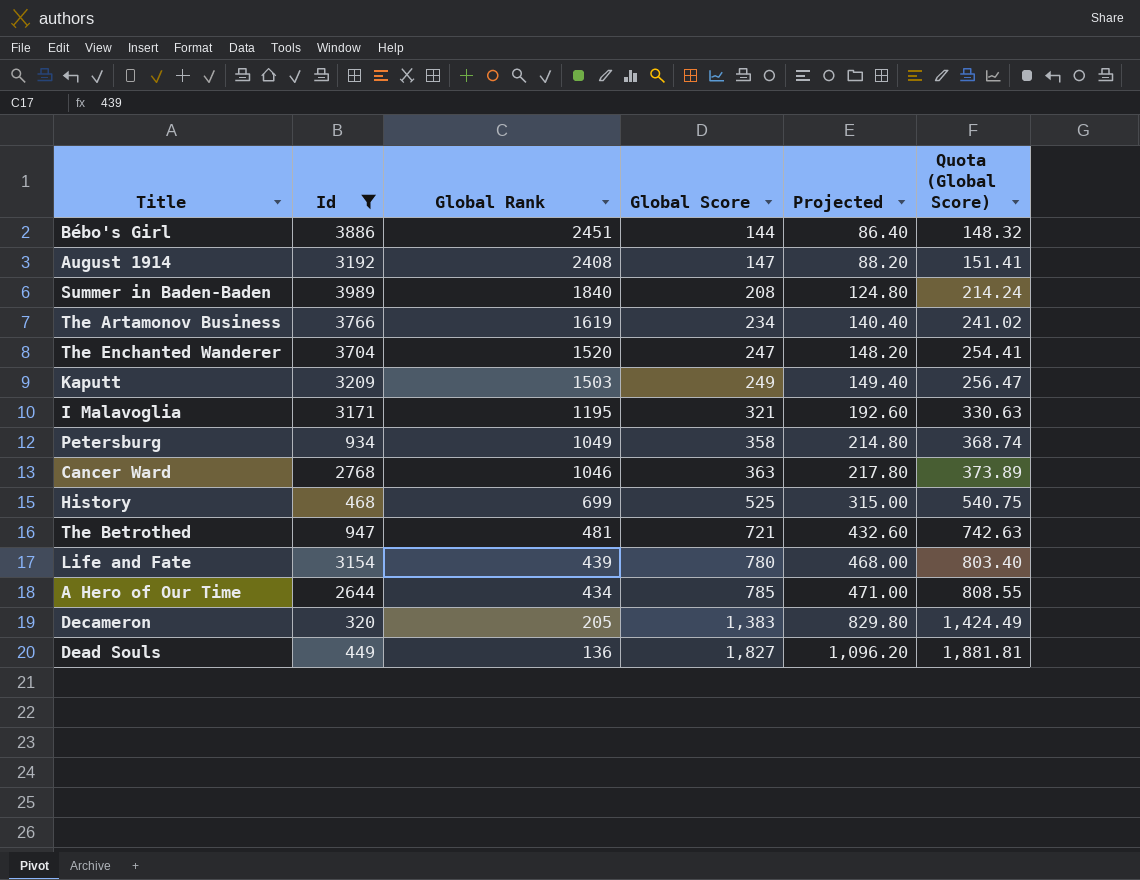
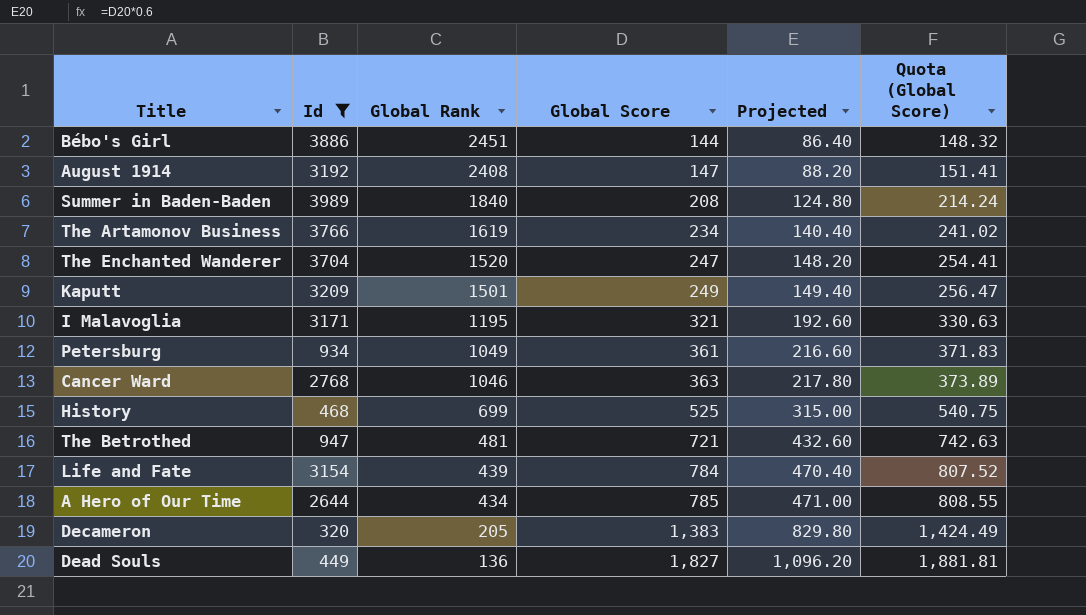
Kaputt | Global Rank: 1503 -> 1501
Petersburg | Global Score: 358 -> 361
Petersburg | Projected: 214.80 -> 216.60
Petersburg | Quota (Global Score): 368.74 -> 371.83
Life and Fate | Global Score: 780 -> 784
Life and Fate | Projected: 468.00 -> 470.40
Life and Fate | Quota (Global Score): 803.40 -> 807.52

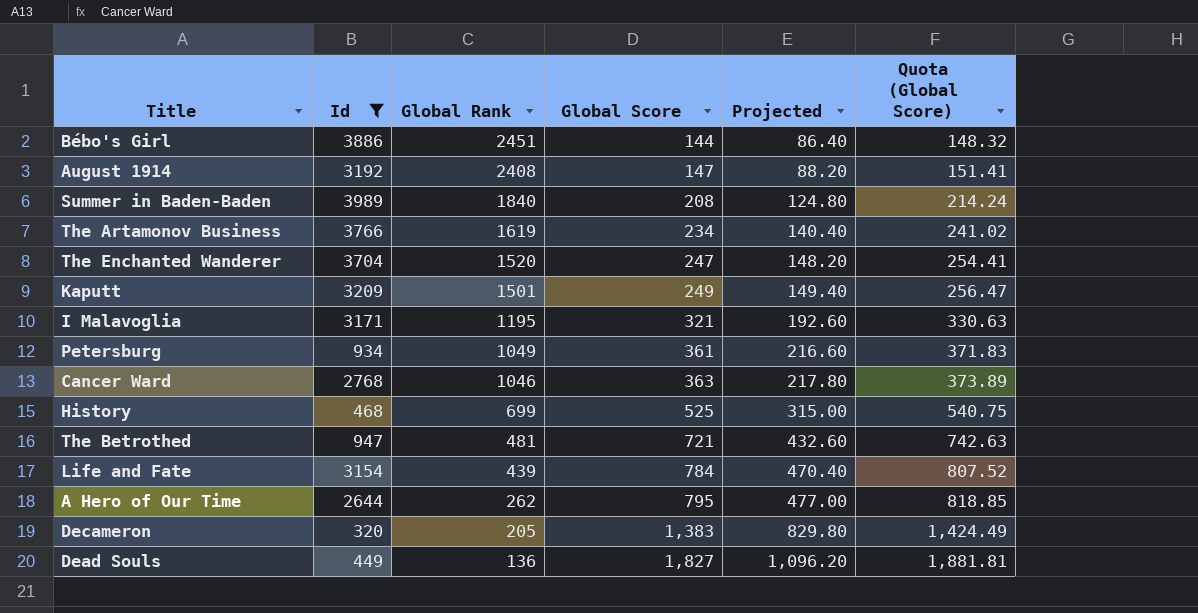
A Hero of Our Time | Global Rank: 434 -> 262
A Hero of Our Time | Global Score: 785 -> 795
A Hero of Our Time | Projected: 471.00 -> 477.00
A Hero of Our Time | Quota (Global Score): 808.55 -> 818.85

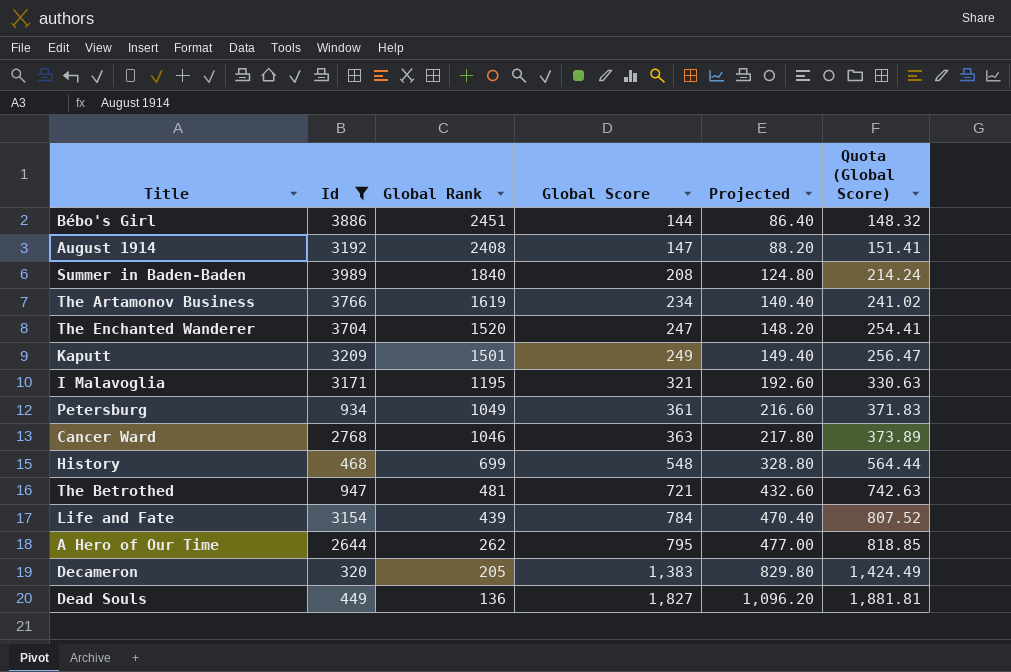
History | Global Score: 525 -> 548
History | Projected: 315.00 -> 328.80
History | Quota (Global Score): 540.75 -> 564.44

